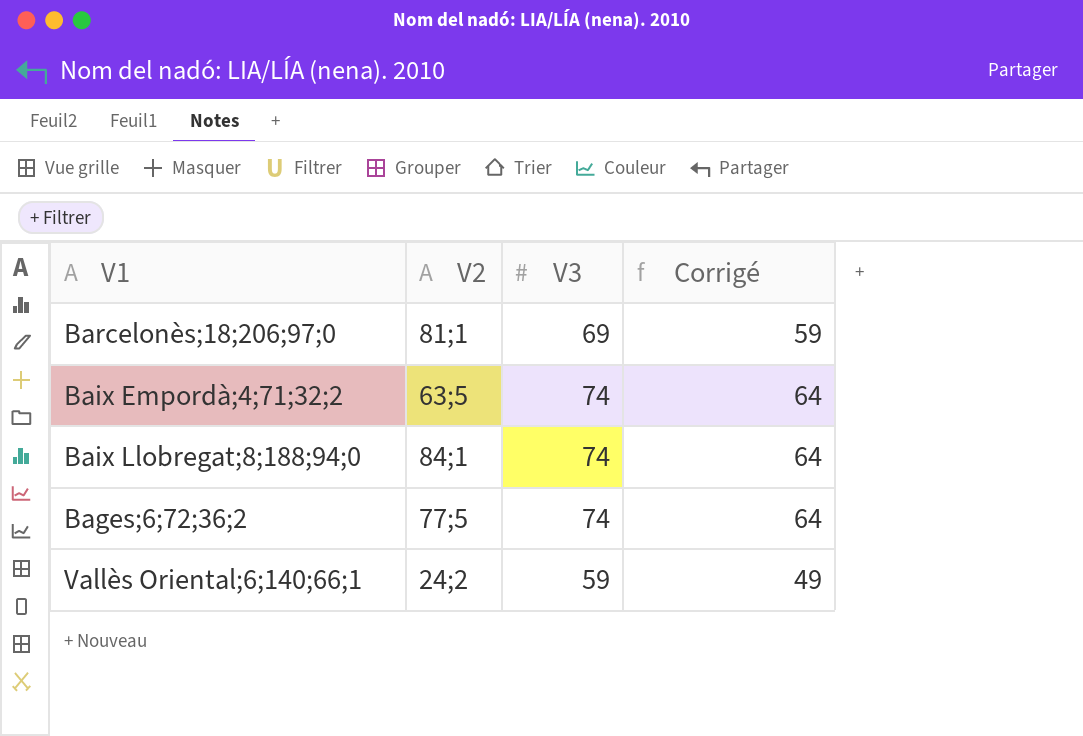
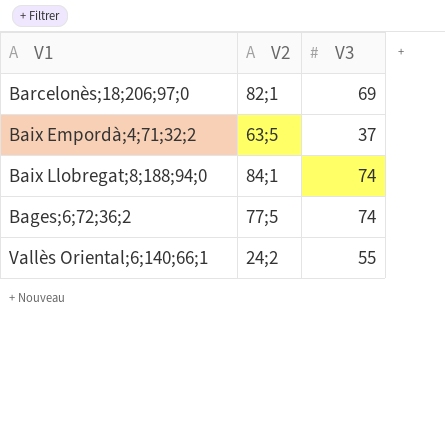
column Corrigé | formula: [V3] - 10 -> none
Barcelonès;18;206;97;0 | V2: 81;1 -> 82;1
Baix Empordà;4;71;32;2 | V3: 74 -> 37
Vallès Oriental;6;140;66;1 | V3: 59 -> 55

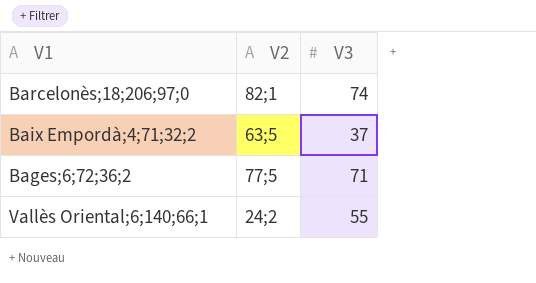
row Baix Llobregat;8;188;94;0: 84;1 | 74 -> none
Barcelonès;18;206;97;0 | V3: 69 -> 74
Bages;6;72;36;2 | V3: 74 -> 71

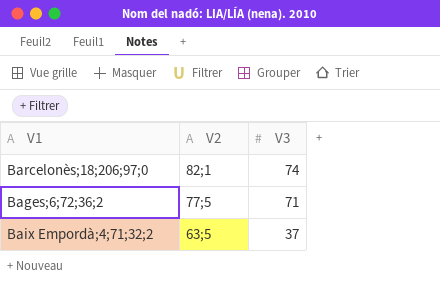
row order: none -> V2 descending
row Vallès Oriental;6;140;66;1: 24;2 | 55 -> none

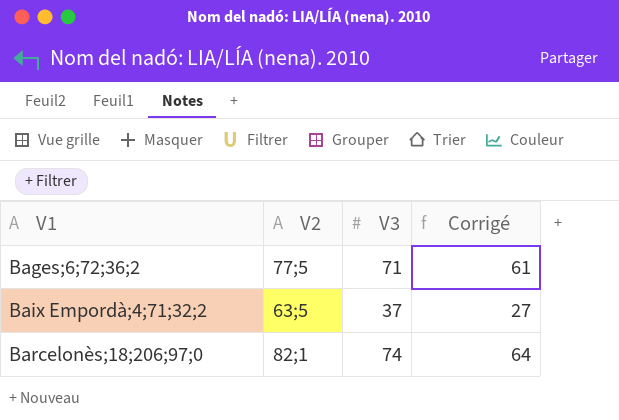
row order: V2 descending -> V1 ascending
column Corrigé | formula: none -> [V3] - 10

